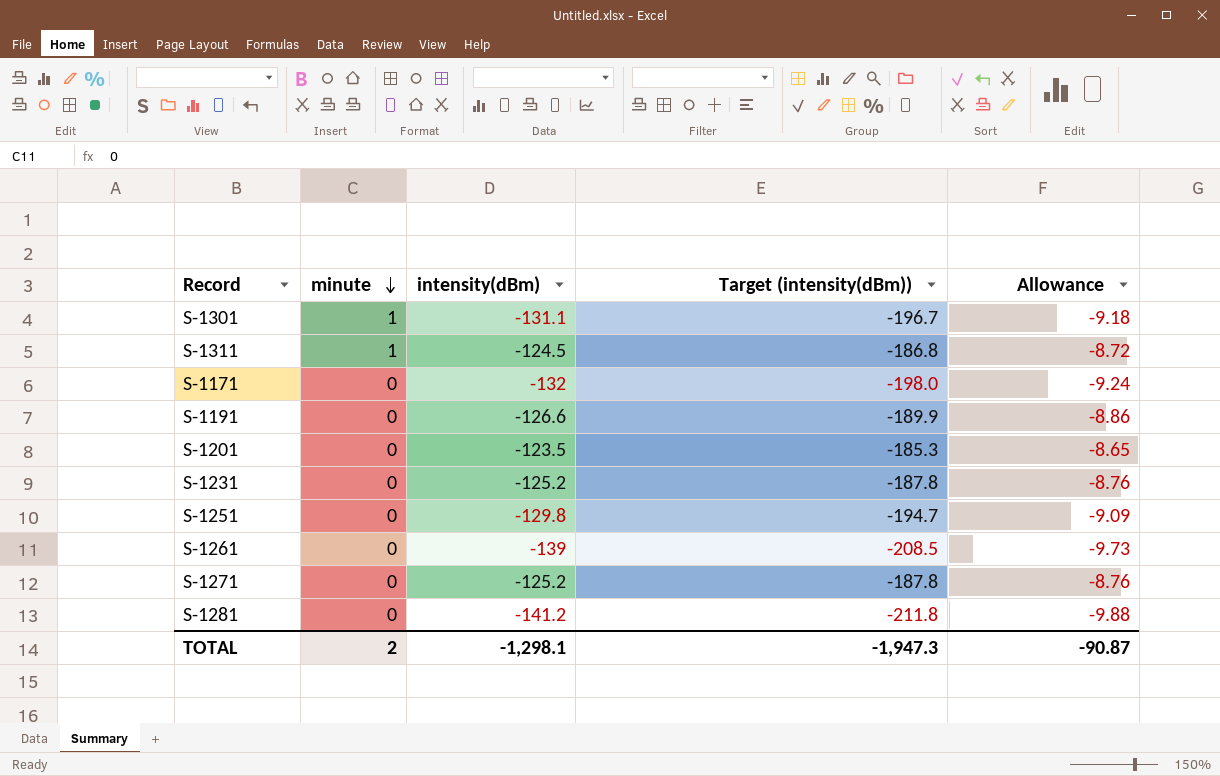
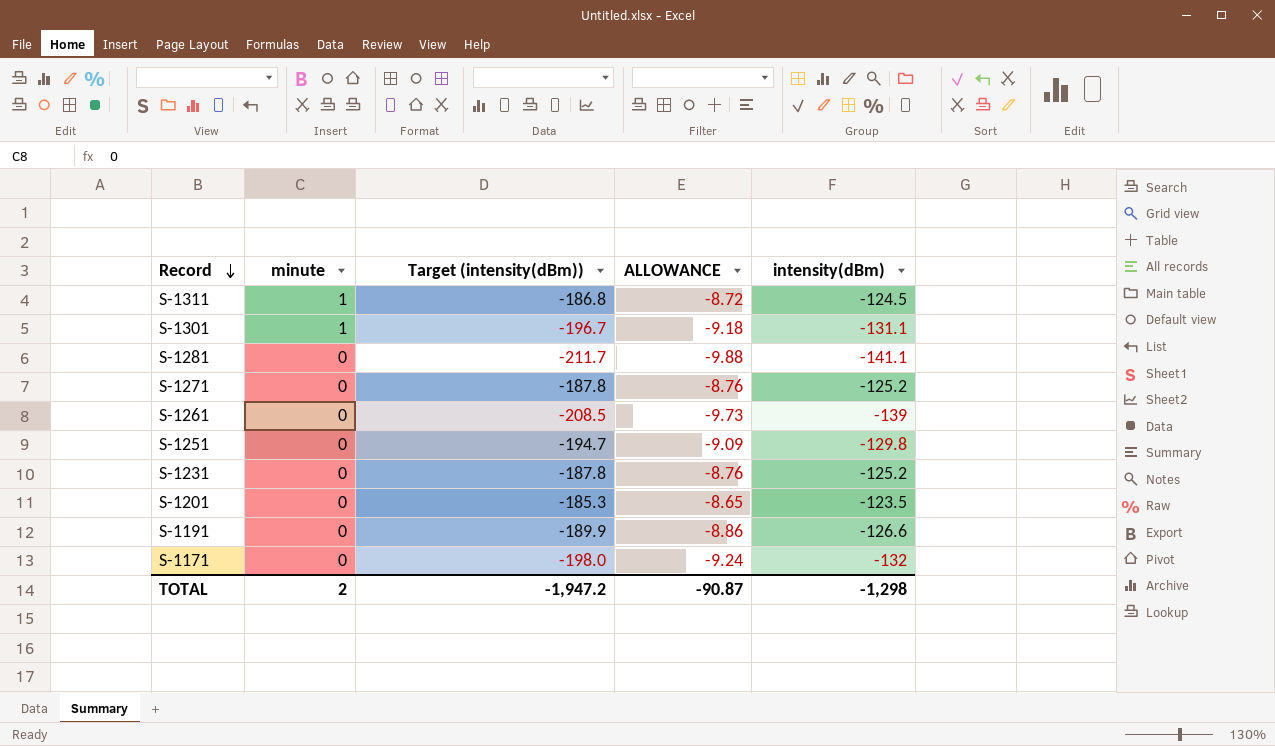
row order: minute descending -> Record descending
column name: Allowance -> ALLOWANCE
column intensity(dBm) | position: 3 -> 5
S-1281 | Target (intensity(dBm)): -211.8 -> -211.7
S-1281 | intensity(dBm): -141.2 -> -141.1
TOTAL | Target (intensity(dBm)): -1,947.3 -> -1,947.2
TOTAL | intensity(dBm): -1,298.1 -> -1,298

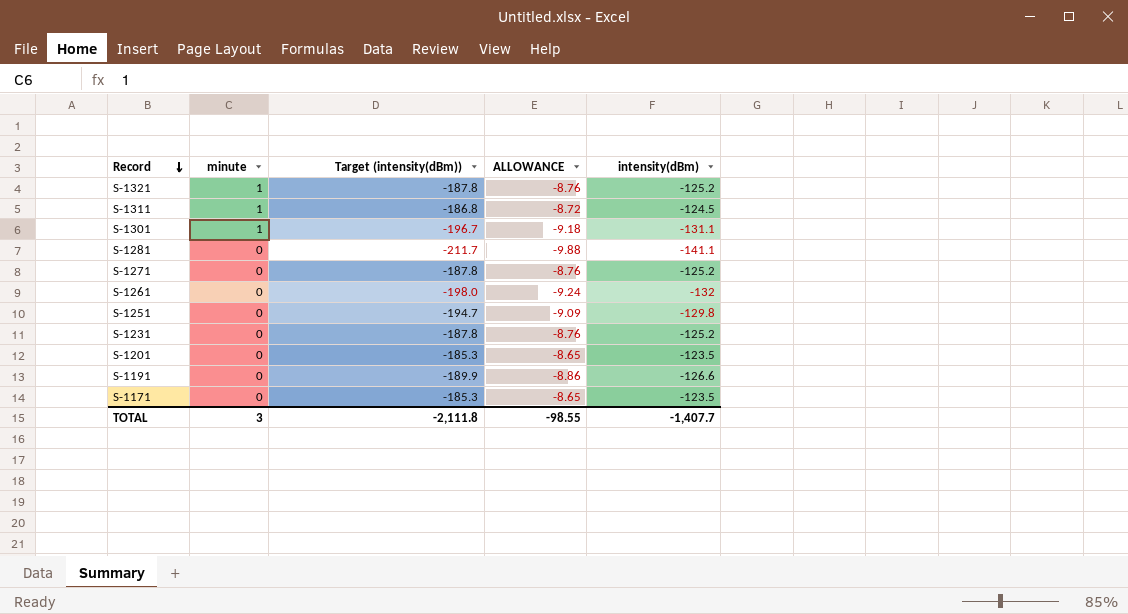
row S-1321: none -> 1 | -187.8 | -8.76 | -125.2
S-1261 | Target (intensity(dBm)): -208.5 -> -198.0
S-1261 | ALLOWANCE: -9.73 -> -9.24
S-1261 | intensity(dBm): -139 -> -132
S-1171 | Target (intensity(dBm)): -198.0 -> -185.3
S-1171 | ALLOWANCE: -9.24 -> -8.65
S-1171 | intensity(dBm): -132 -> -123.5
TOTAL | minute: 2 -> 3
TOTAL | Target (intensity(dBm)): -1,947.2 -> -2,111.8
TOTAL | ALLOWANCE: -90.87 -> -98.55
TOTAL | intensity(dBm): -1,298 -> -1,407.7

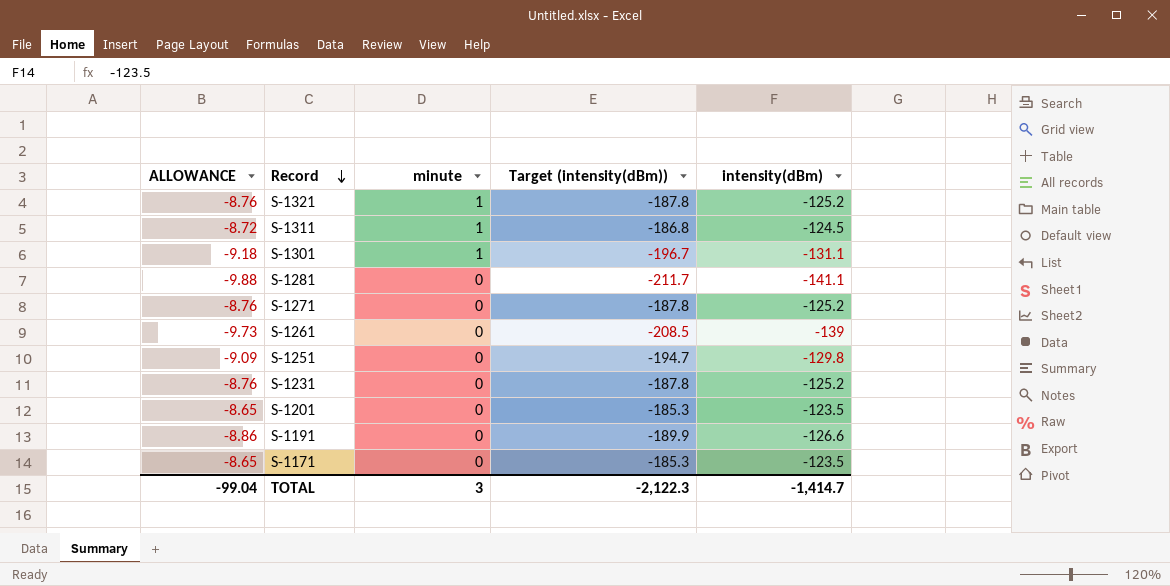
column ALLOWANCE | position: 4 -> 1
S-1261 | ALLOWANCE: -9.24 -> -9.73
S-1261 | Target (intensity(dBm)): -198.0 -> -208.5
S-1261 | intensity(dBm): -132 -> -139
TOTAL | ALLOWANCE: -98.55 -> -99.04
TOTAL | Target (intensity(dBm)): -2,111.8 -> -2,122.3
TOTAL | intensity(dBm): -1,407.7 -> -1,414.7

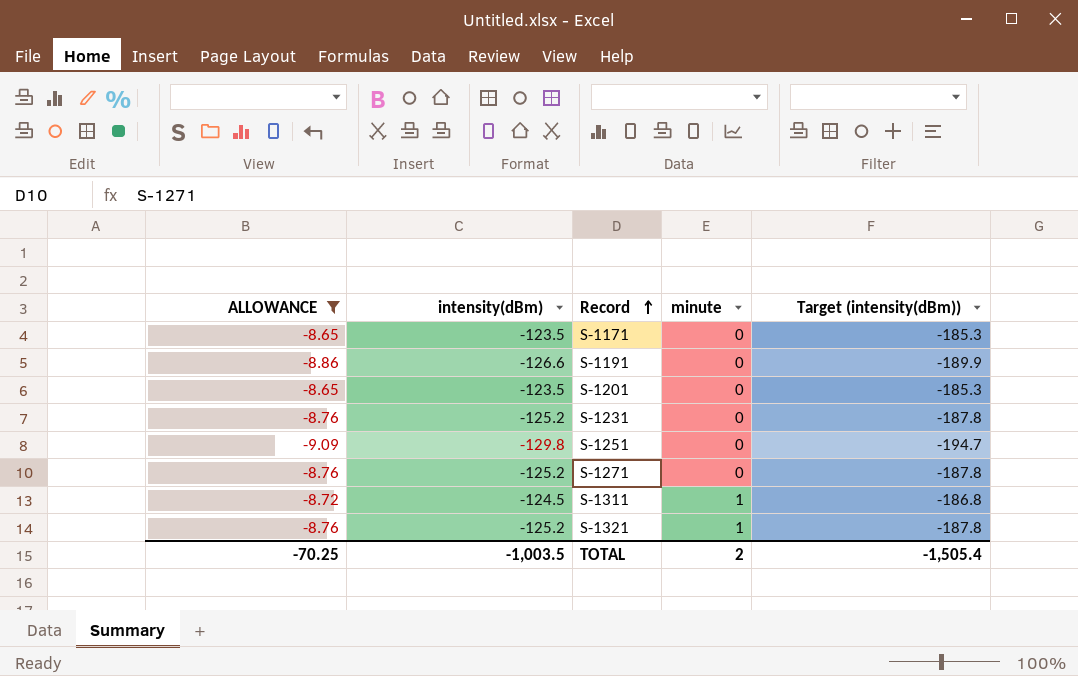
filter: none -> ALLOWANCE >= -9.09
row order: Record descending -> Record ascending
column intensity(dBm) | position: 5 -> 2
TOTAL | ALLOWANCE: -99.04 -> -70.25
TOTAL | intensity(dBm): -1,414.7 -> -1,003.5
TOTAL | minute: 3 -> 2
TOTAL | Target (intensity(dBm)): -2,122.3 -> -1,505.4

